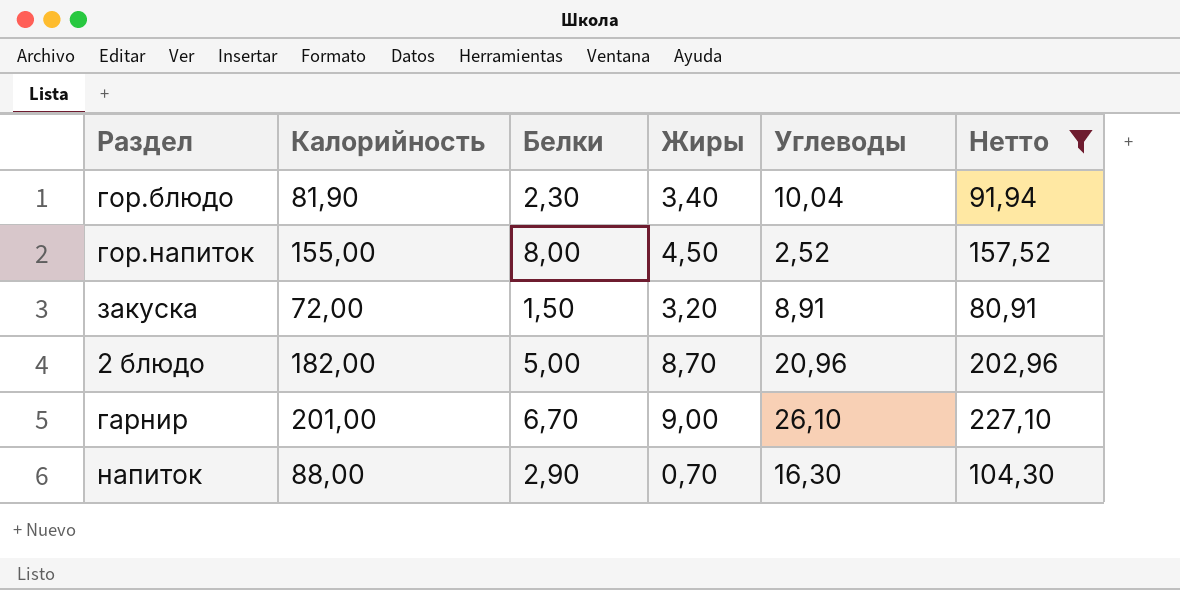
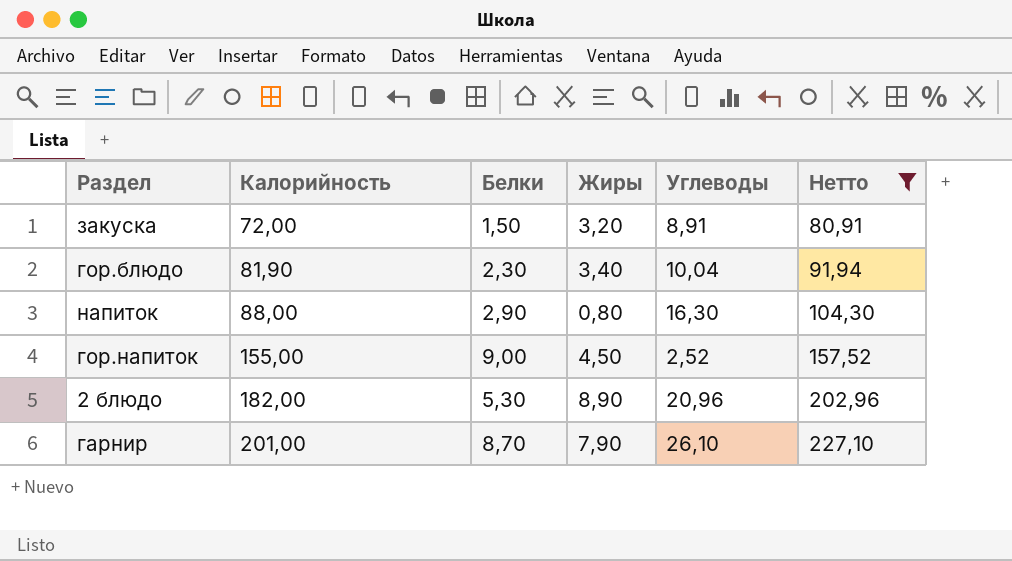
row order: none -> Калорийность ascending
напиток | Жиры: 0,70 -> 0,80
гор.напиток | Белки: 8,00 -> 9,00
2 блюдо | Белки: 5,00 -> 5,30
2 блюдо | Жиры: 8,70 -> 8,90
гарнир | Белки: 6,70 -> 8,70
гарнир | Жиры: 9,00 -> 7,90

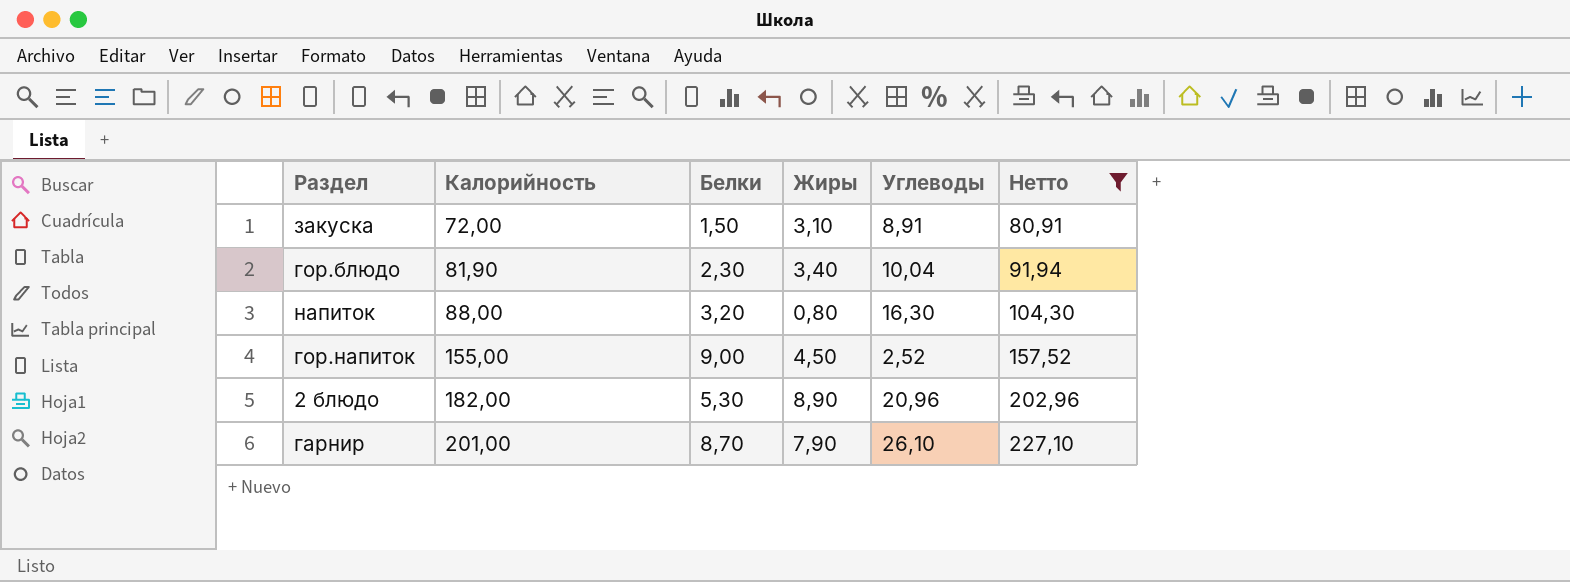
закуска | Жиры: 3,20 -> 3,10
напиток | Белки: 2,90 -> 3,20

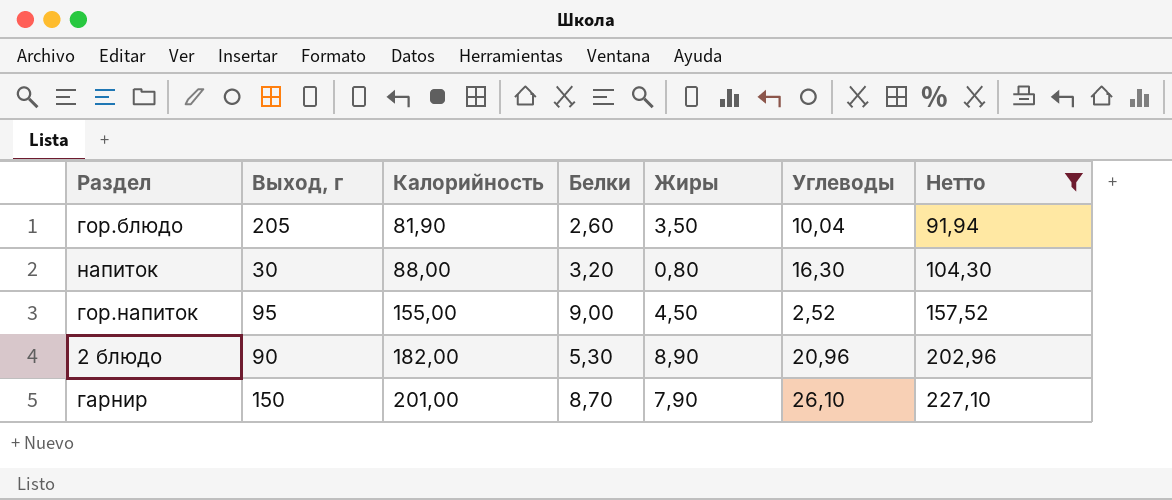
column Выход, г | position: none -> 2
row закуска: 72,00 | 1,50 | 3,10 | 8,91 | 80,91 -> none
гор.блюдо | Белки: 2,30 -> 2,60
гор.блюдо | Жиры: 3,40 -> 3,50

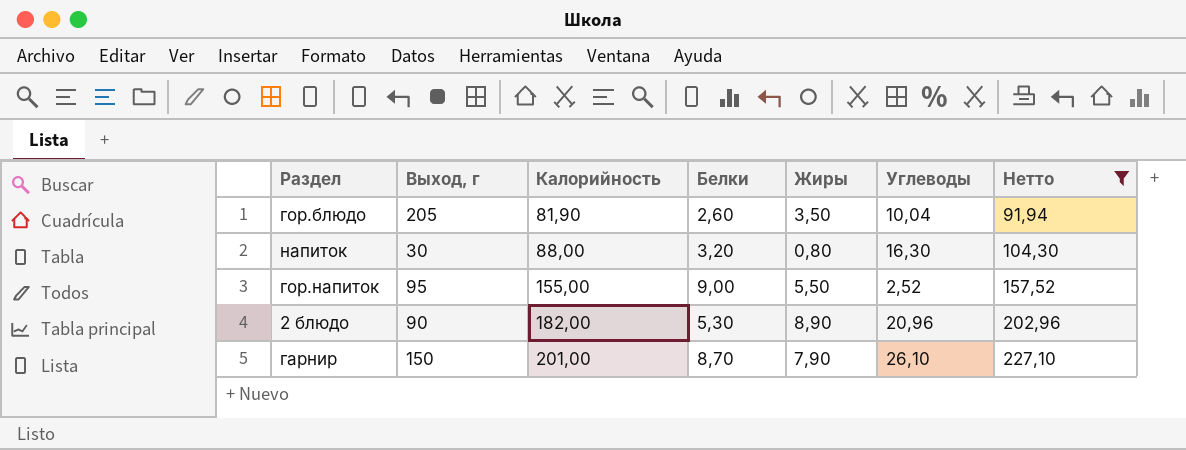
гор.напиток | Жиры: 4,50 -> 5,50

